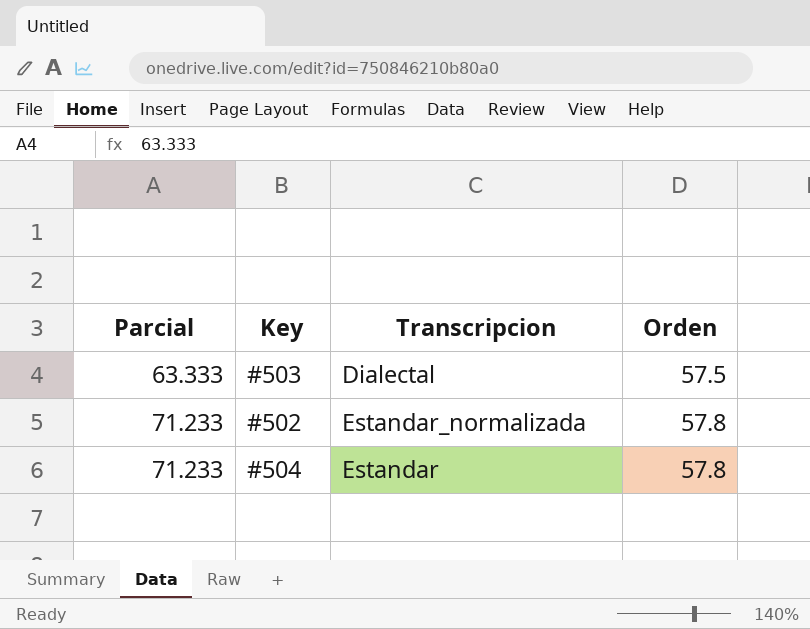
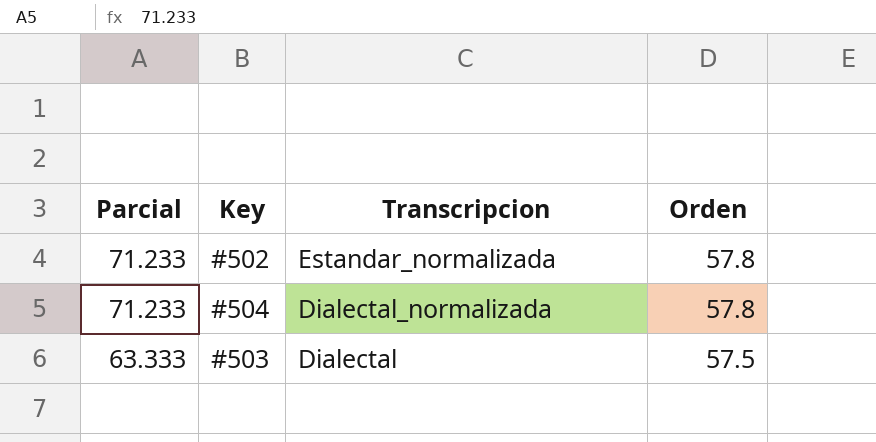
row order: Parcial ascending -> Parcial descending
#504 | Transcripcion: Estandar -> Dialectal_normalizada

